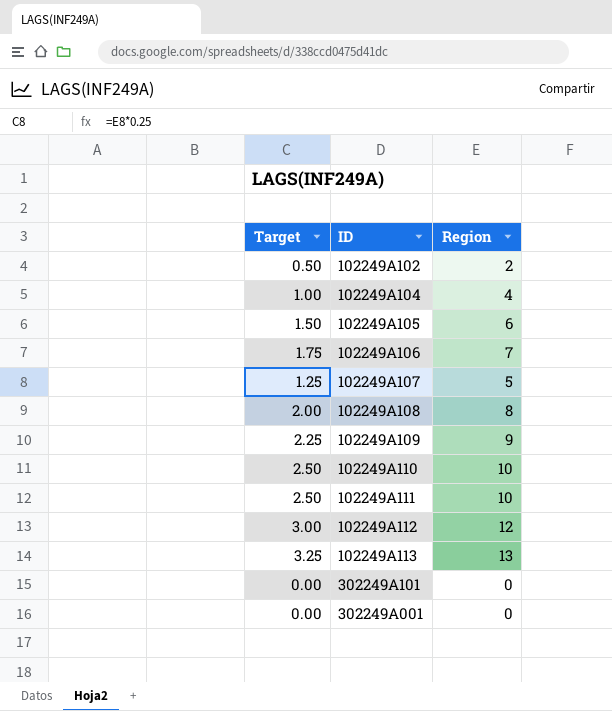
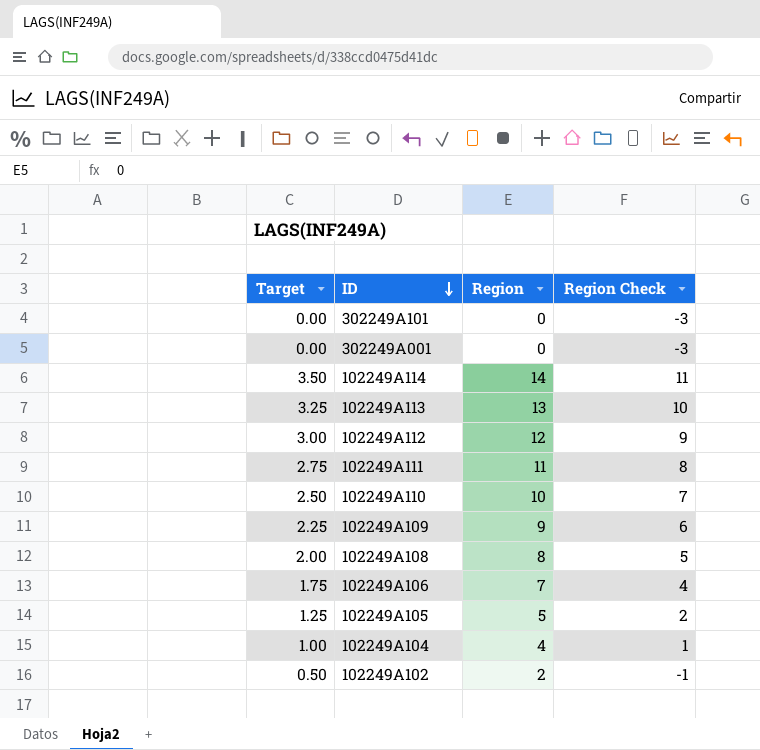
row order: none -> ID descending
column Region Check | formula: none -> [Region] - 3
row 102249A107: 1.25 | 5 -> none
row 102249A114: none -> 3.50 | 14 | 11
102249A111 | Target: 2.50 -> 2.75
102249A111 | Region: 10 -> 11
102249A105 | Target: 1.50 -> 1.25
102249A105 | Region: 6 -> 5

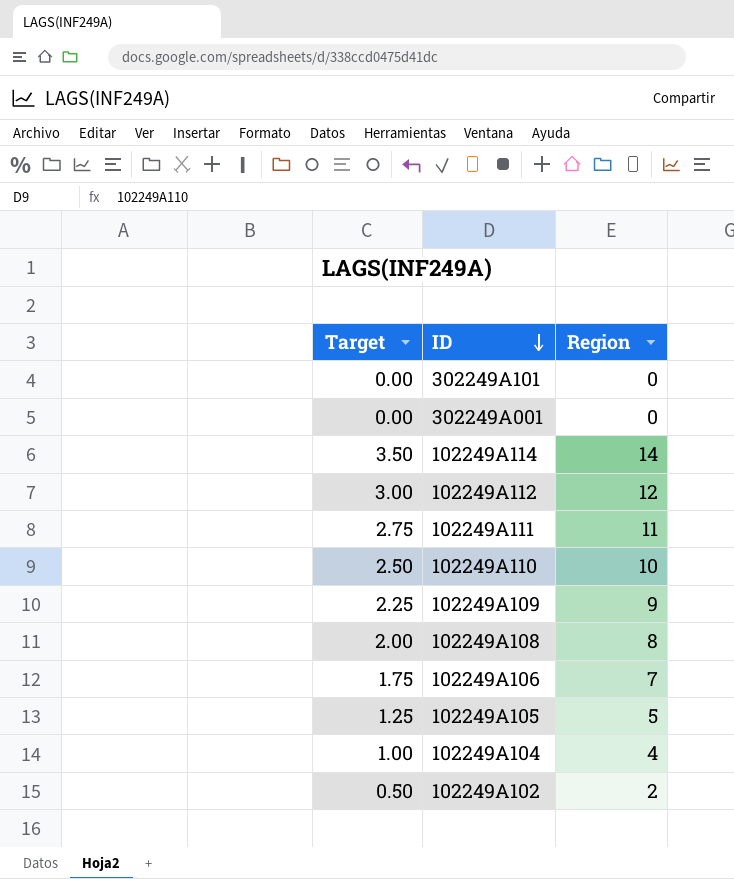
column Region Check | formula: [Region] - 3 -> none
row 102249A113: 3.25 | 13 | 10 -> none

